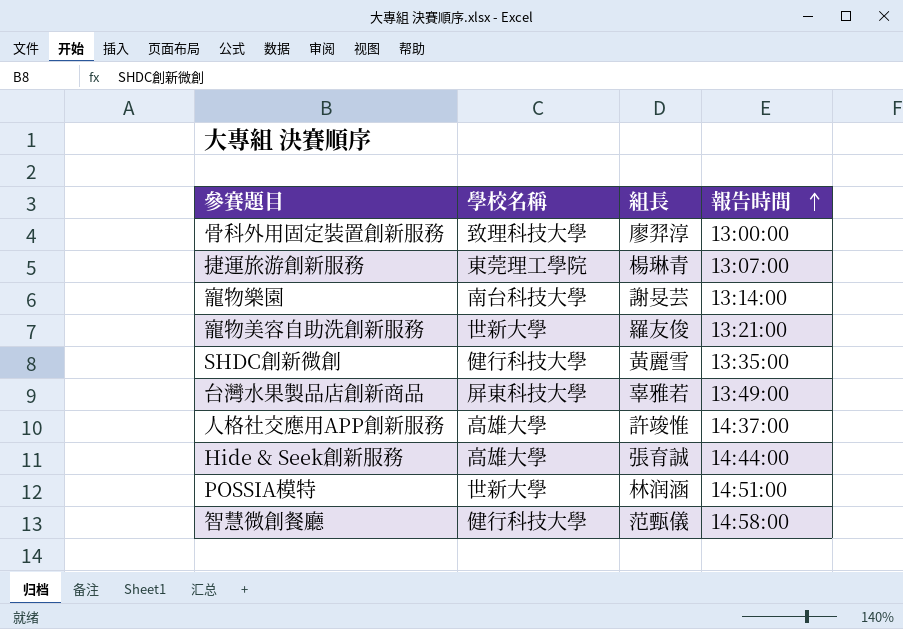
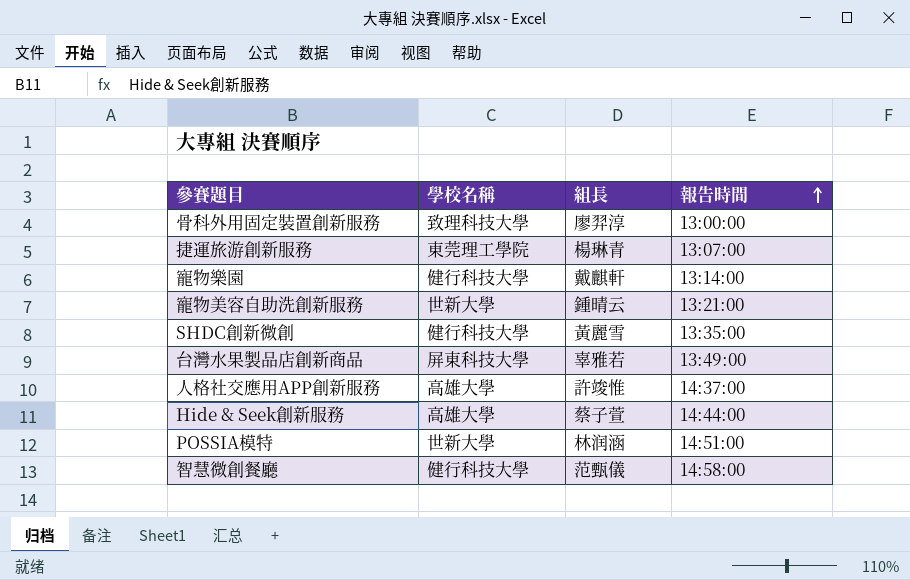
寵物樂園 | 學校名稱: 南台科技大學 -> 健行科技大學
寵物樂園 | 組長: 謝旻芸 -> 戴麒軒
寵物美容自助洗創新服務 | 組長: 羅友俊 -> 鍾晴云
Hide & Seek創新服務 | 組長: 張育誠 -> 蔡子萱

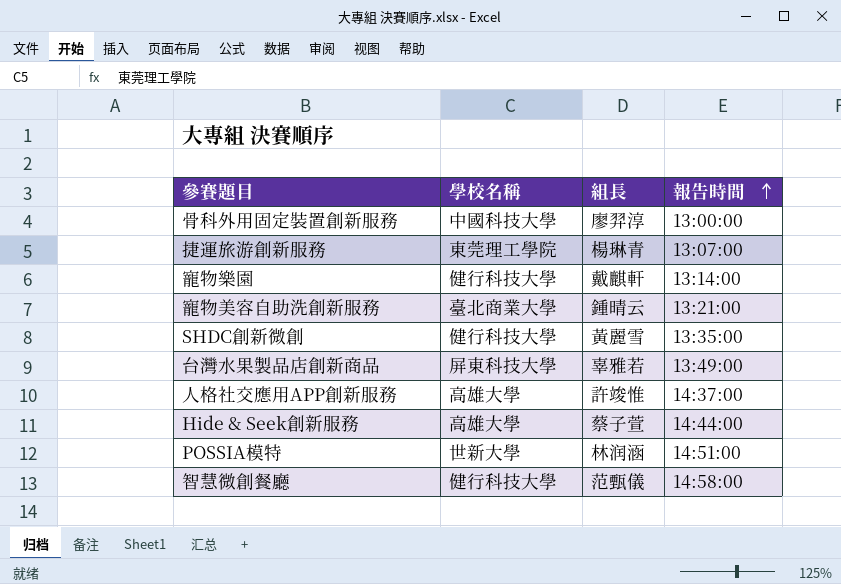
骨科外用固定裝置創新服務 | 學校名稱: 致理科技大學 -> 中國科技大學
寵物美容自助洗創新服務 | 學校名稱: 世新大學 -> 臺北商業大學

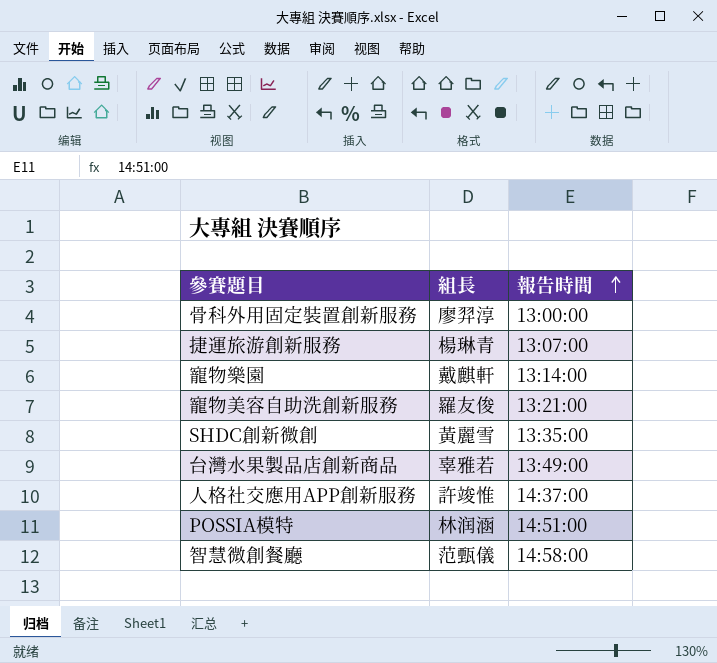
column 學校名稱 | position: 2 -> none
row Hide & Seek創新服務: 高雄大學 | 蔡子萱 | 14:44:00 -> none
寵物美容自助洗創新服務 | 組長: 鍾晴云 -> 羅友俊

